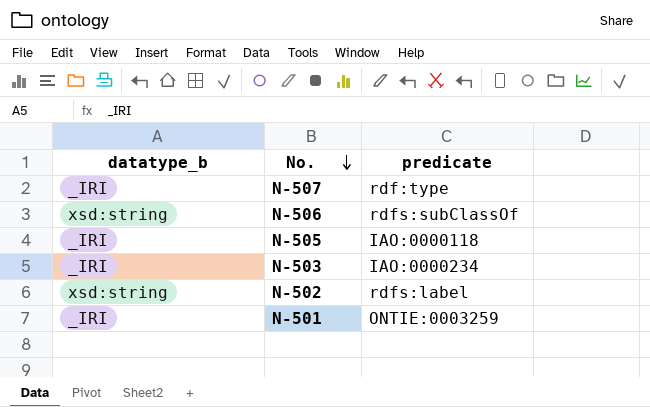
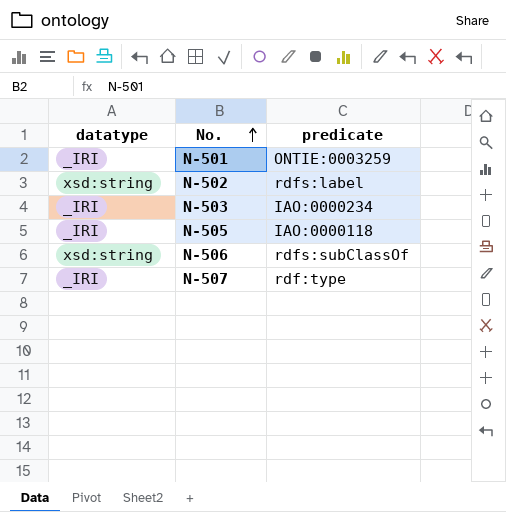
row order: No. descending -> No. ascending
column name: datatype_b -> datatype

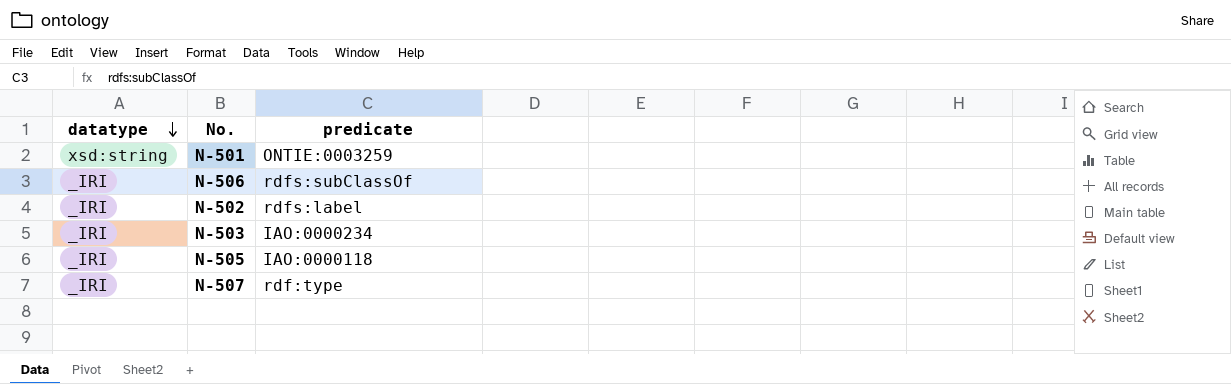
row order: No. ascending -> datatype descending
N-501 | datatype: _IRI -> xsd:string
N-506 | datatype: xsd:string -> _IRI
N-502 | datatype: xsd:string -> _IRI

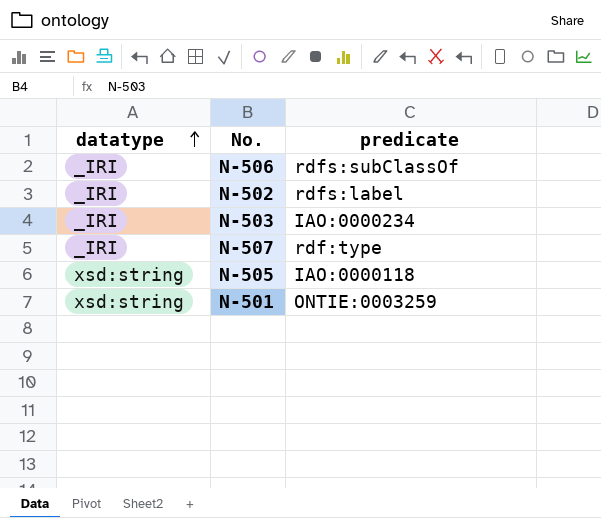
row order: datatype descending -> datatype ascending
N-505 | datatype: _IRI -> xsd:string

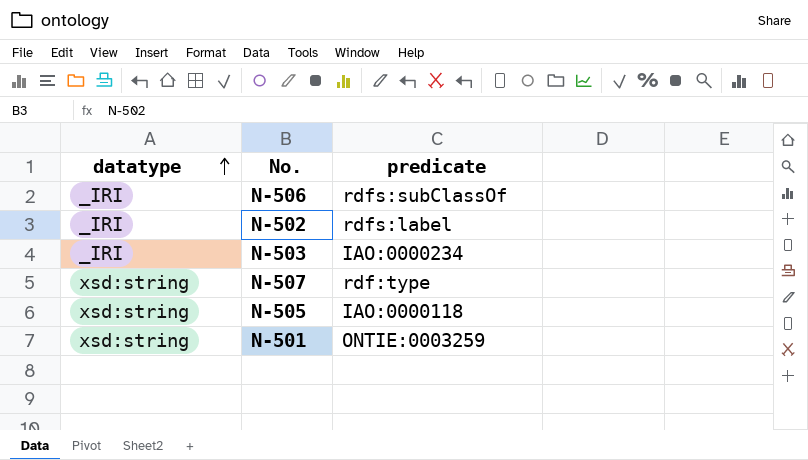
N-507 | datatype: _IRI -> xsd:string

